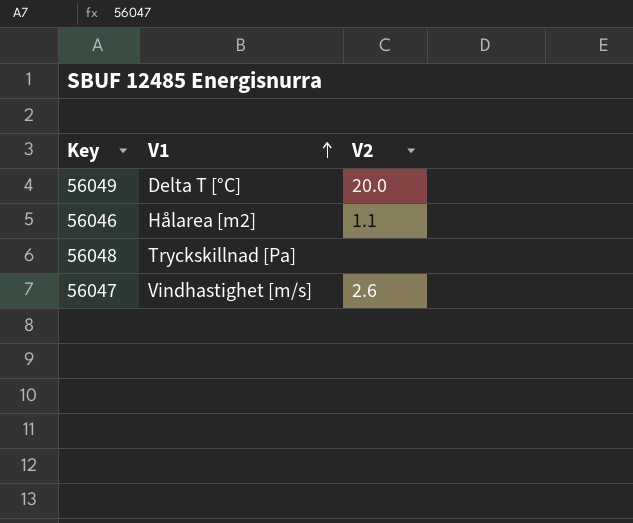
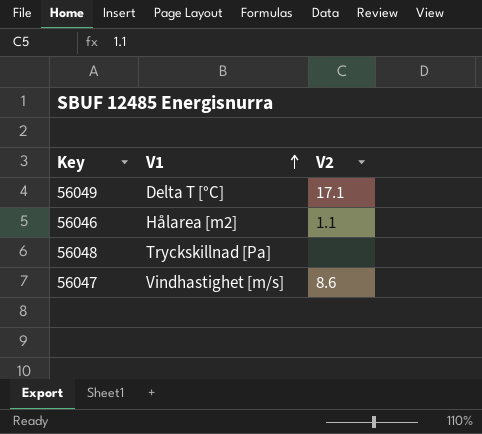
56049 | V2: 20.0 -> 17.1
56047 | V2: 2.6 -> 8.6

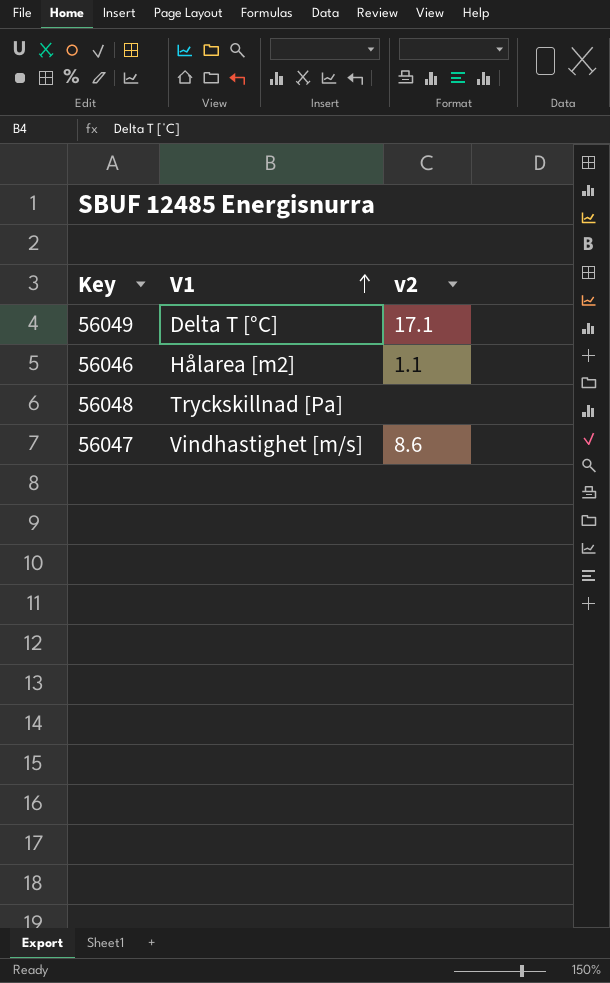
column name: V2 -> v2

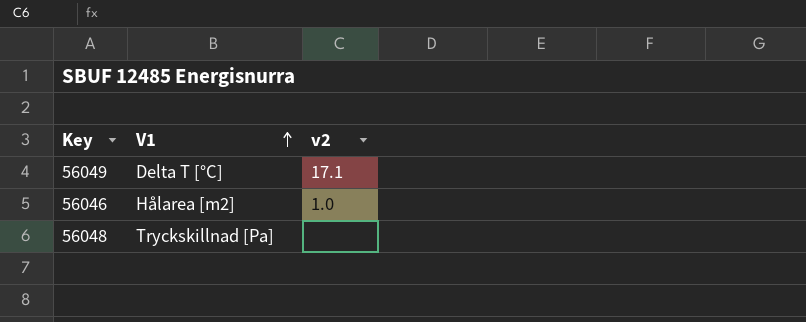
row 56047: Vindhastighet [m/s] | 8.6 -> none
56046 | v2: 1.1 -> 1.0

